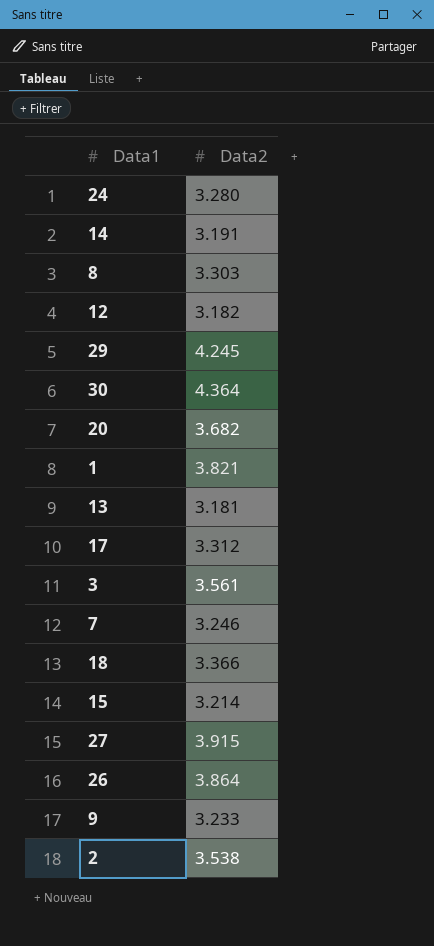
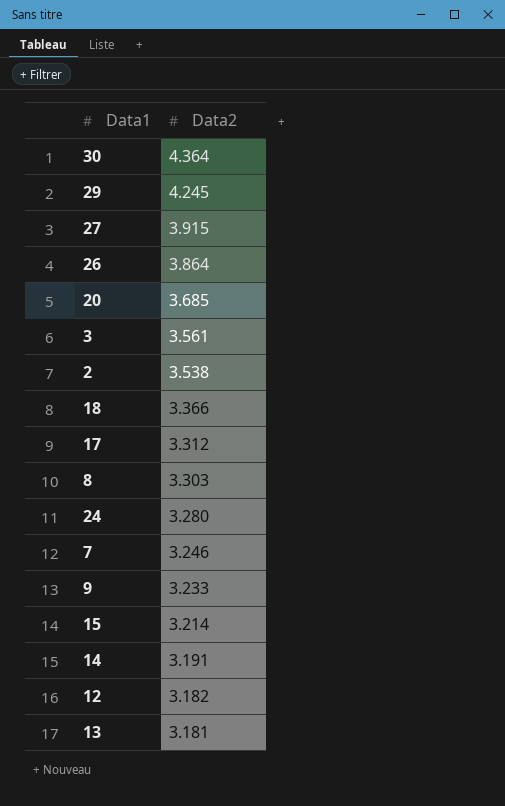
row order: none -> Data2 descending
row 1: 3.821 -> none
20 | Data2: 3.682 -> 3.685

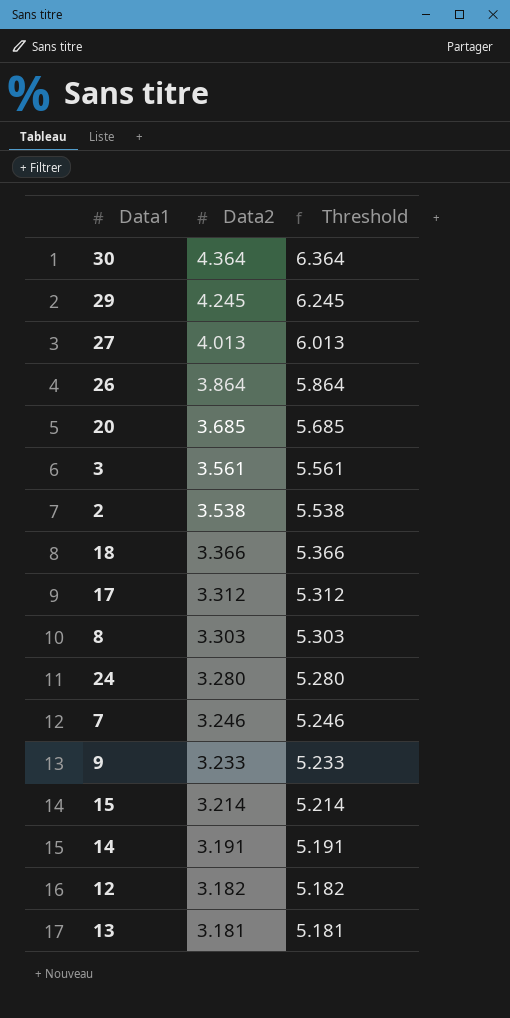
column Threshold | formula: none -> [Data2] + 2
27 | Data2: 3.915 -> 4.013

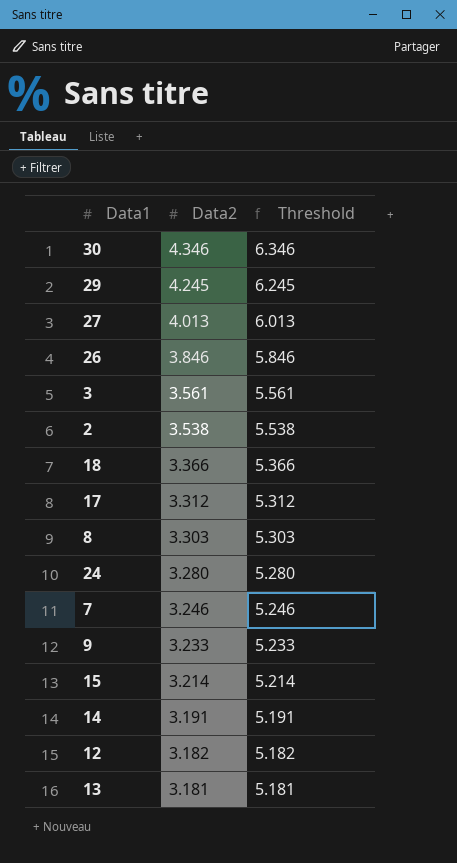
row 20: 3.685 | 5.685 -> none
30 | Data2: 4.364 -> 4.346
30 | Threshold: 6.364 -> 6.346
26 | Data2: 3.864 -> 3.846
26 | Threshold: 5.864 -> 5.846

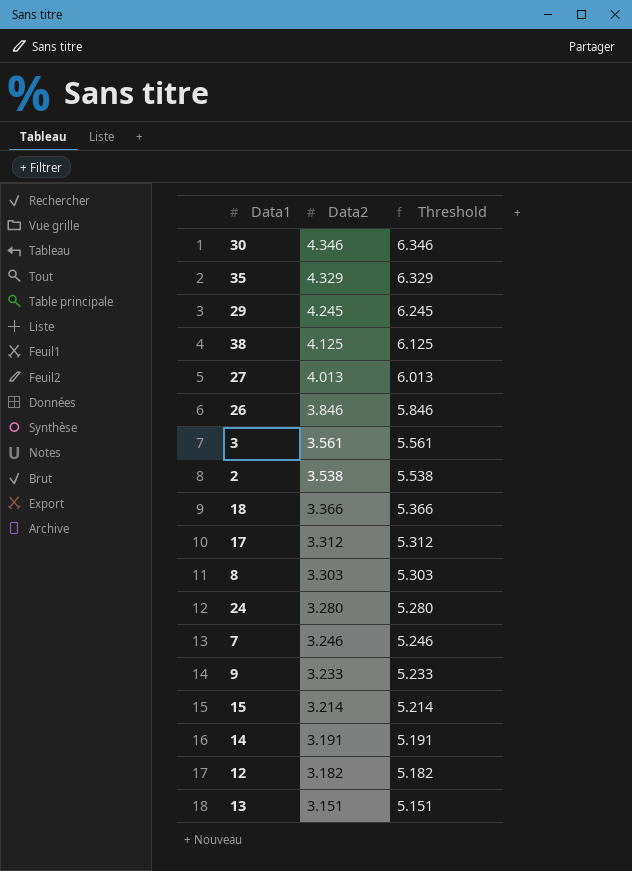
row 35: none -> 4.329 | 6.329
row 38: none -> 4.125 | 6.125
13 | Data2: 3.181 -> 3.151
13 | Threshold: 5.181 -> 5.151

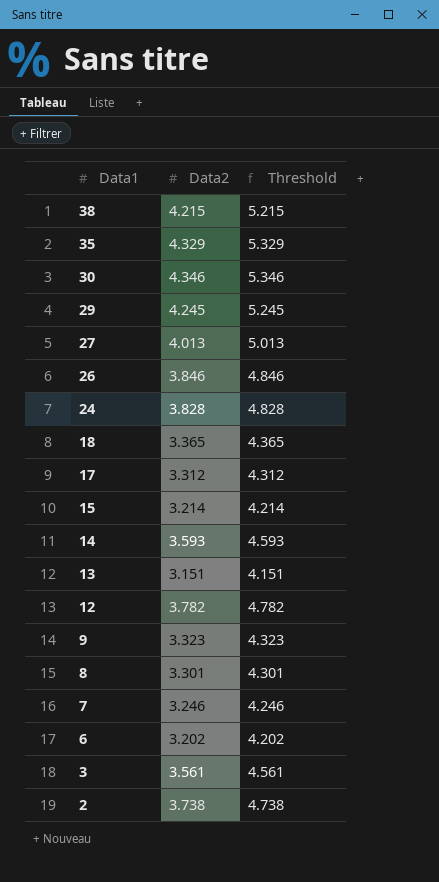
row order: Data2 descending -> Data1 descending
column Threshold | formula: [Data2] + 2 -> [Data2] + 1
38 | Data2: 4.125 -> 4.215
24 | Data2: 3.280 -> 3.828
18 | Data2: 3.366 -> 3.365
14 | Data2: 3.191 -> 3.593
12 | Data2: 3.182 -> 3.782
9 | Data2: 3.233 -> 3.323
8 | Data2: 3.303 -> 3.301
row 6: none -> 3.202 | 4.202
2 | Data2: 3.538 -> 3.738

